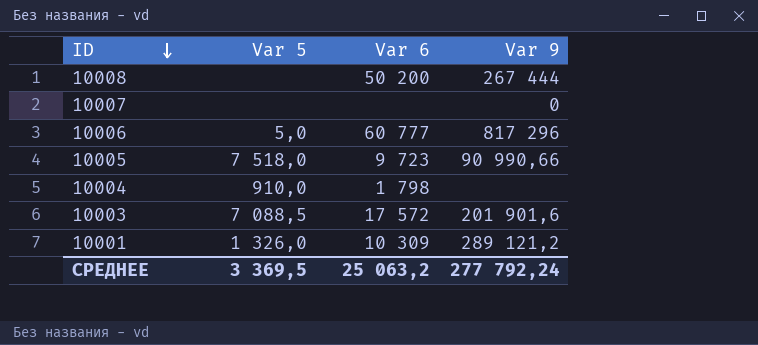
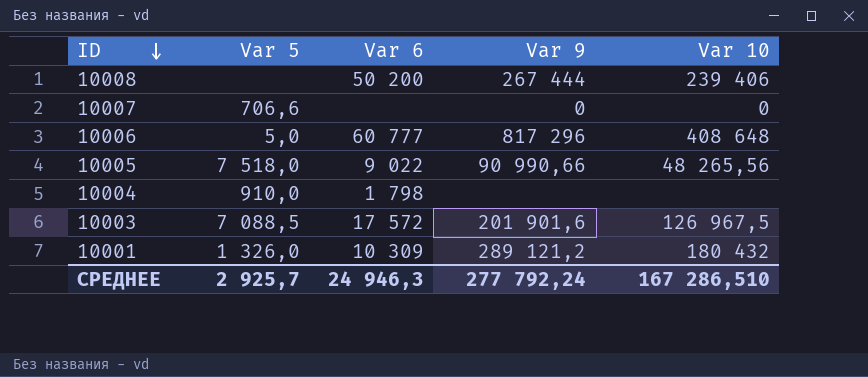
column Var 10 | position: none -> 5
10007 | Var 5: none -> 706,6
10005 | Var 6: 9 723 -> 9 022
СРЕДНЕЕ | Var 5: 3 369,5 -> 2 925,7
СРЕДНЕЕ | Var 6: 25 063,2 -> 24 946,3

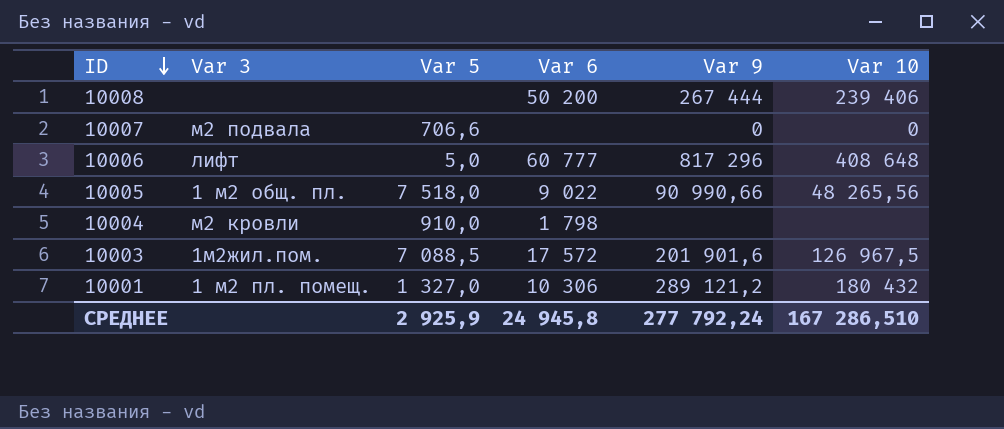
column Var 3 | position: none -> 2
10001 | Var 5: 1 326,0 -> 1 327,0
10001 | Var 6: 10 309 -> 10 306
СРЕДНЕЕ | Var 5: 2 925,7 -> 2 925,9
СРЕДНЕЕ | Var 6: 24 946,3 -> 24 945,8

